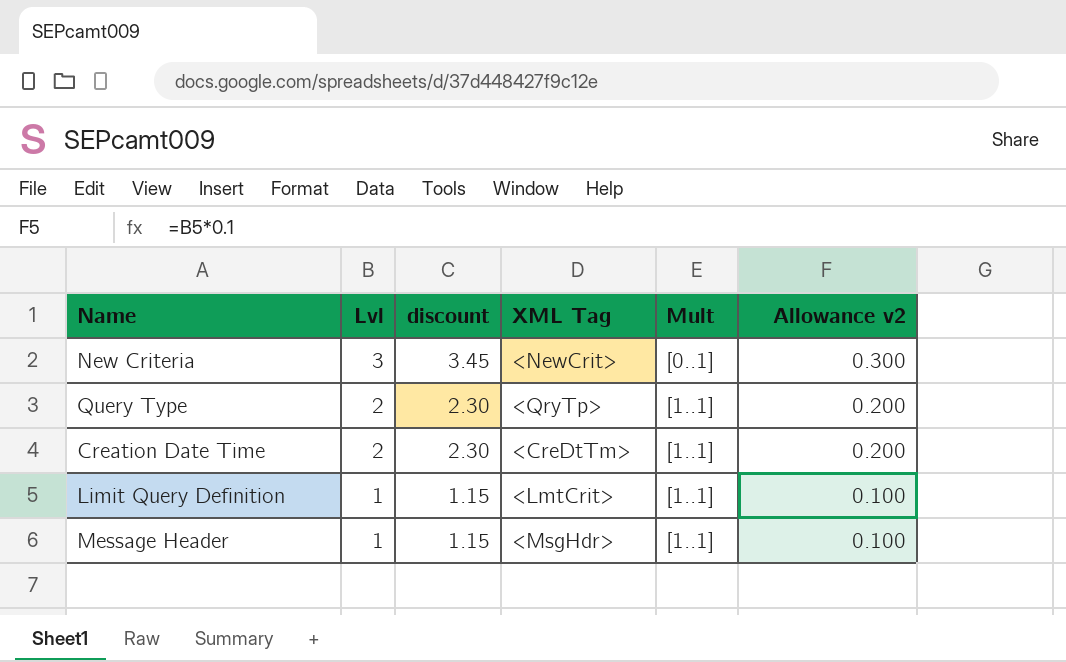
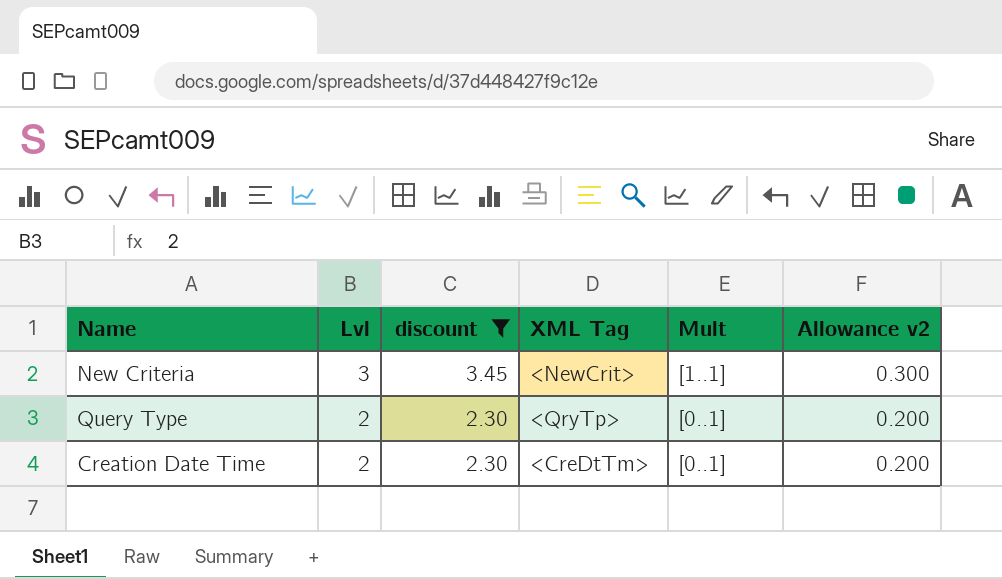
filter: none -> discount != 1.15
New Criteria | Mult: [0..1] -> [1..1]
Query Type | Mult: [1..1] -> [0..1]
Creation Date Time | Mult: [1..1] -> [0..1]

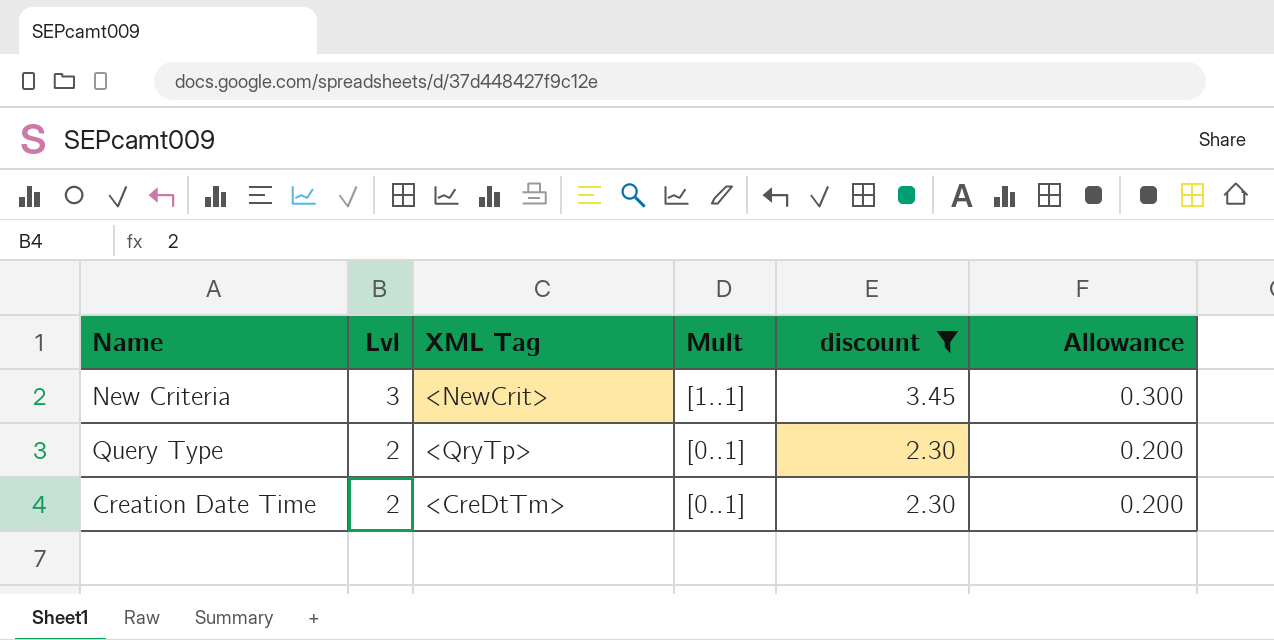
column discount | position: 3 -> 5
column name: Allowance v2 -> Allowance

